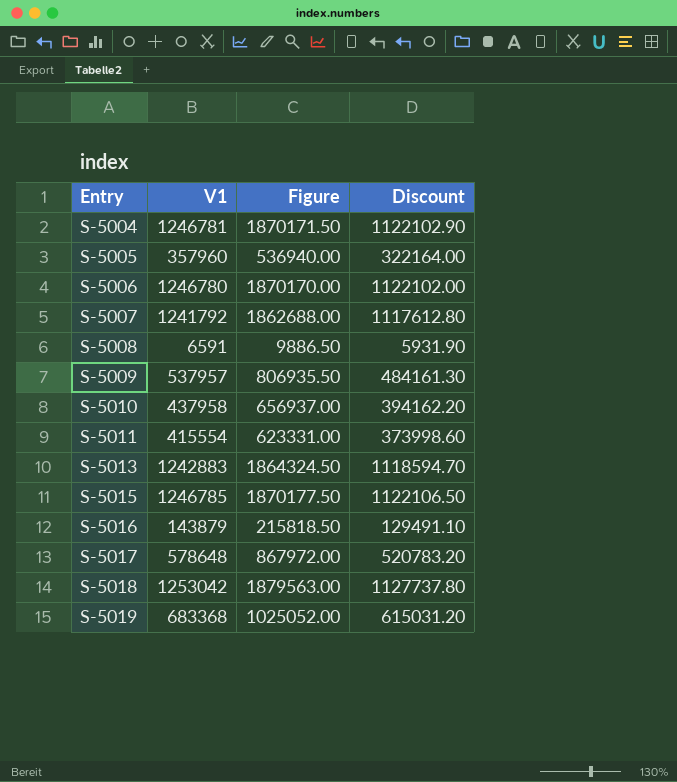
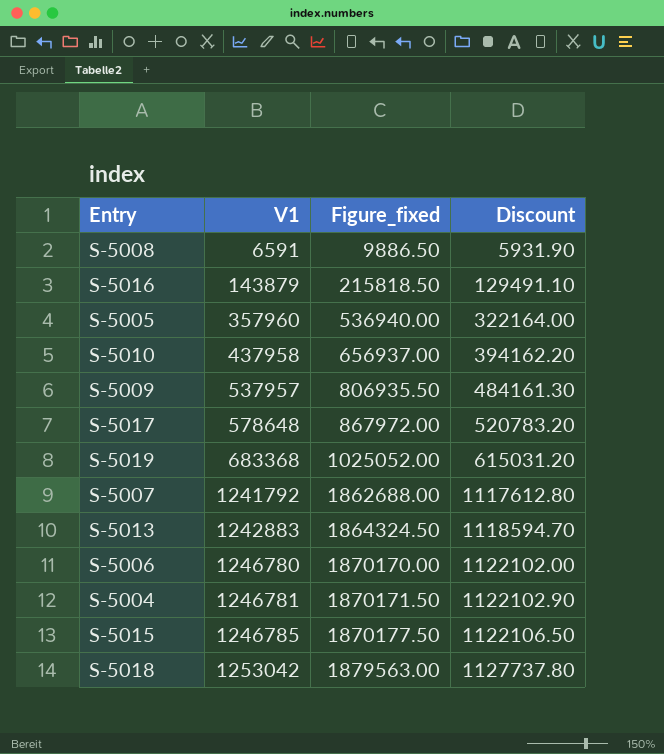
row order: Entry ascending -> V1 ascending
column name: Figure -> Figure_fixed
row S-5011: 415554 | 623331.00 | 373998.60 -> none

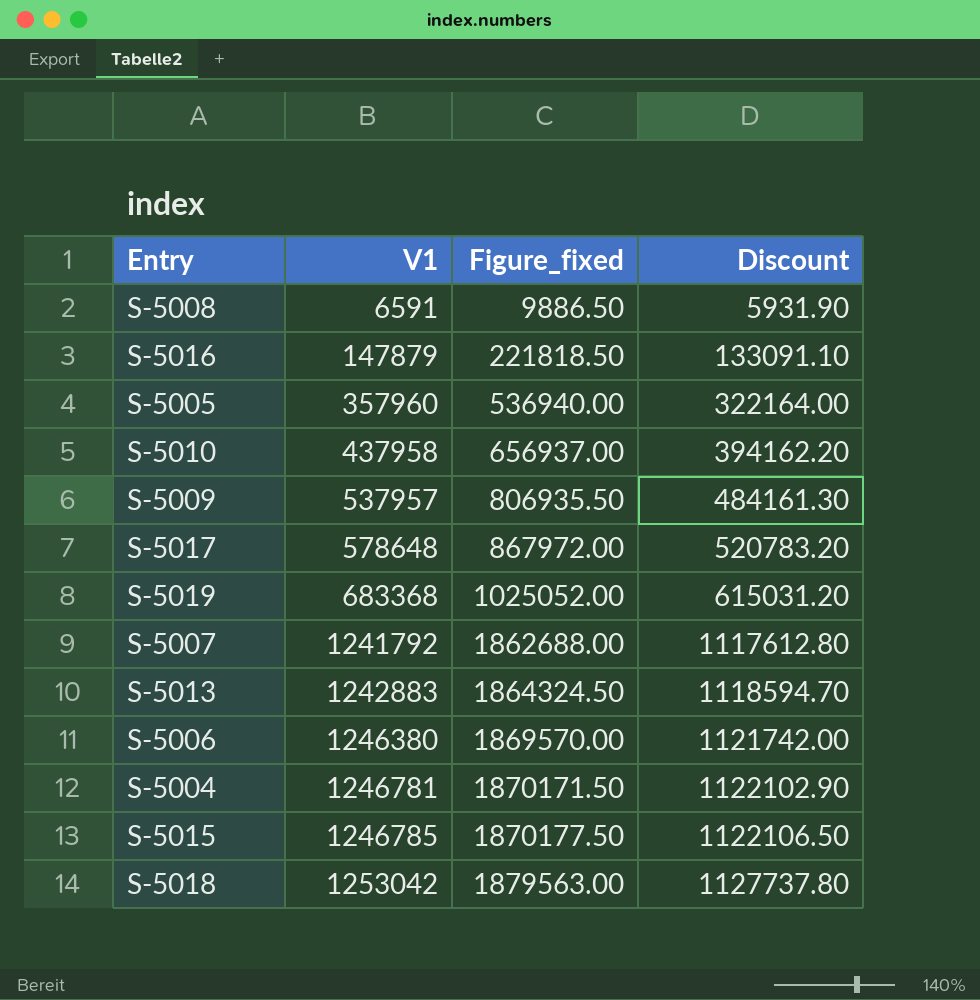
S-5016 | V1: 143879 -> 147879
S-5016 | Figure_fixed: 215818.50 -> 221818.50
S-5016 | Discount: 129491.10 -> 133091.10
S-5006 | V1: 1246780 -> 1246380
S-5006 | Figure_fixed: 1870170.00 -> 1869570.00
S-5006 | Discount: 1122102.00 -> 1121742.00

